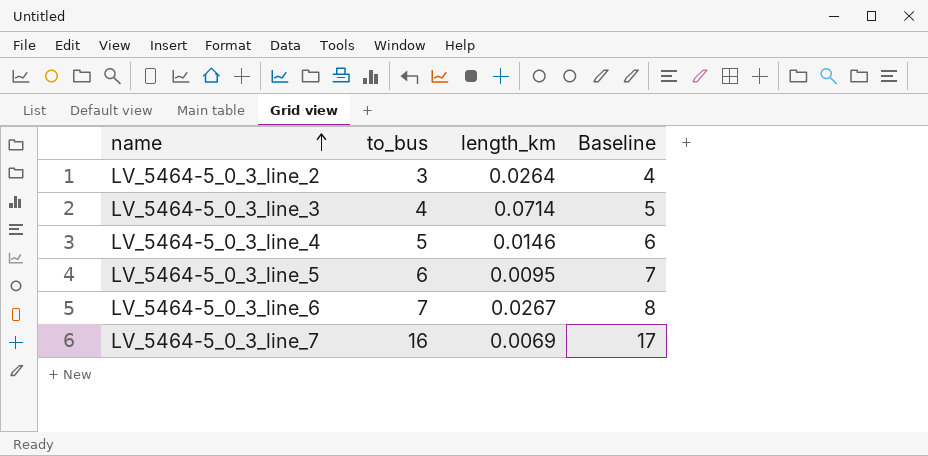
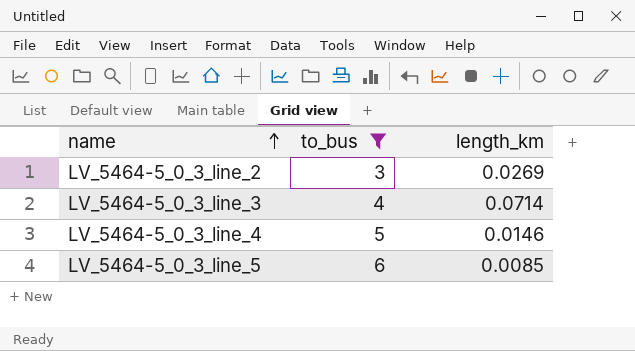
filter: none -> to_bus <= 6
column Baseline | formula: [to_bus] + 1 -> none
LV_5464-5_0_3_line_2 | length_km: 0.0264 -> 0.0269
LV_5464-5_0_3_line_5 | length_km: 0.0095 -> 0.0085

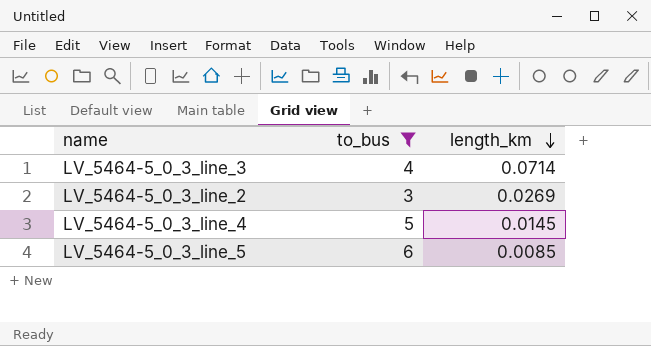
row order: name ascending -> length_km descending
LV_5464-5_0_3_line_4 | length_km: 0.0146 -> 0.0145

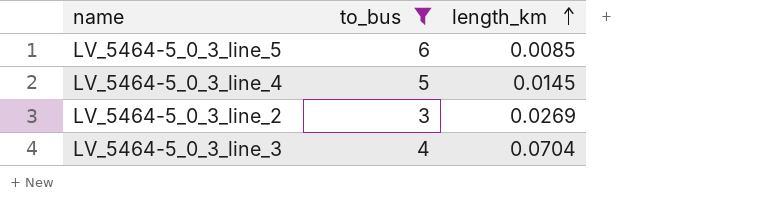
row order: length_km descending -> length_km ascending
LV_5464-5_0_3_line_3 | length_km: 0.0714 -> 0.0704

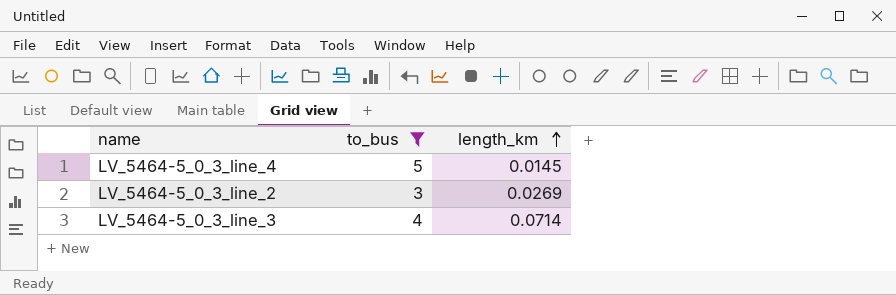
row LV_5464-5_0_3_line_5: 6 | 0.0085 -> none
LV_5464-5_0_3_line_3 | length_km: 0.0704 -> 0.0714

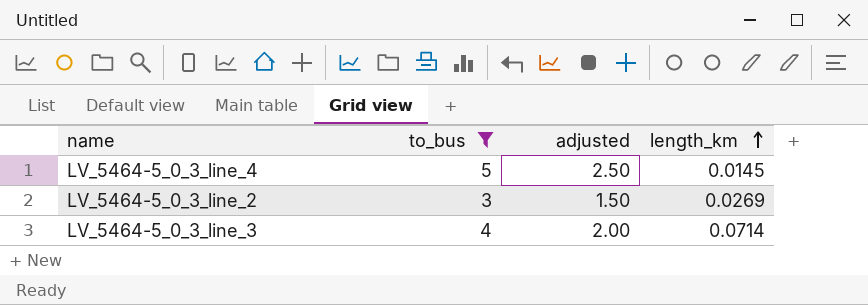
column adjusted | formula: none -> [to_bus] * 0.5

